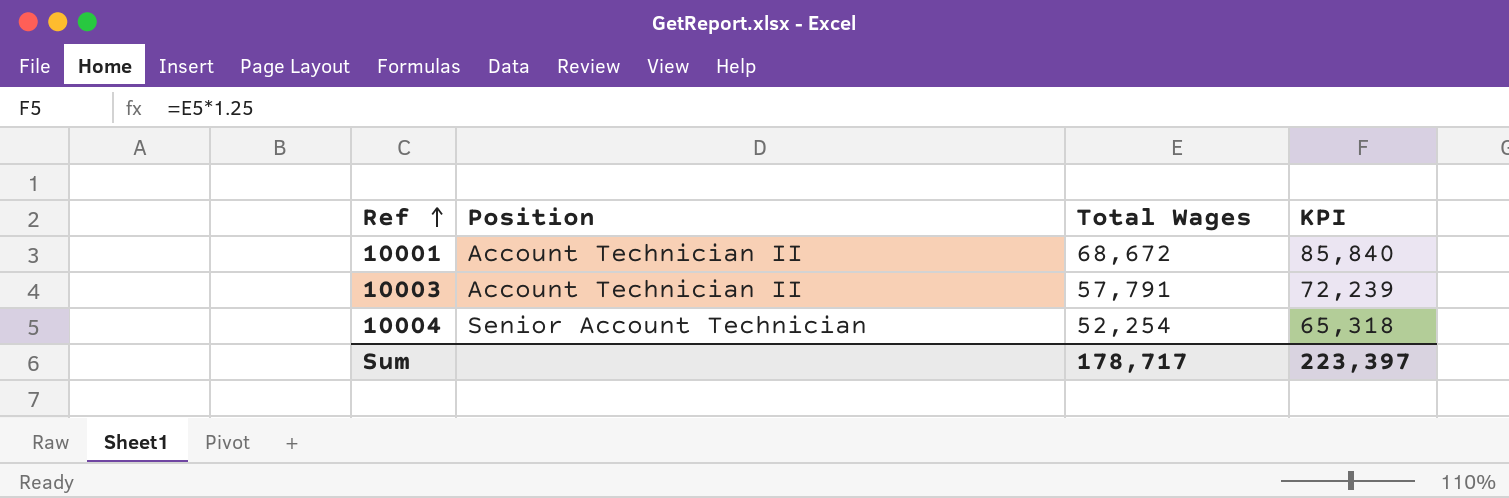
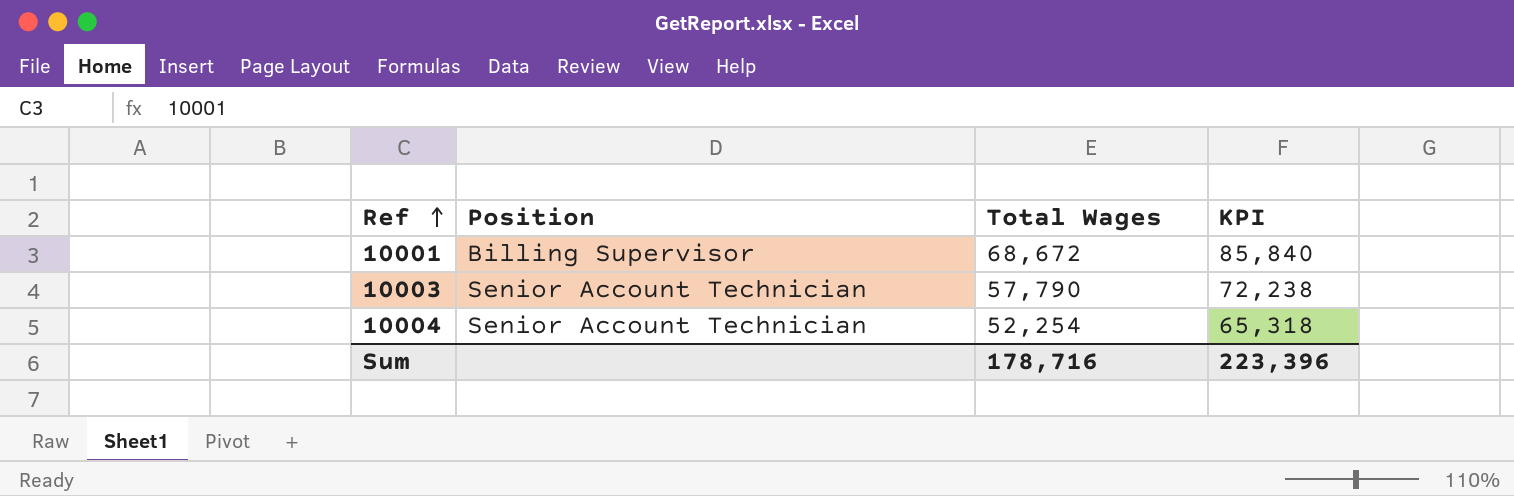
10001 | Position: Account Technician II -> Billing Supervisor
10003 | Position: Account Technician II -> Senior Account Technician
10003 | Total Wages: 57,791 -> 57,790
10003 | KPI: 72,239 -> 72,238
Sum | Total Wages: 178,717 -> 178,716
Sum | KPI: 223,397 -> 223,396

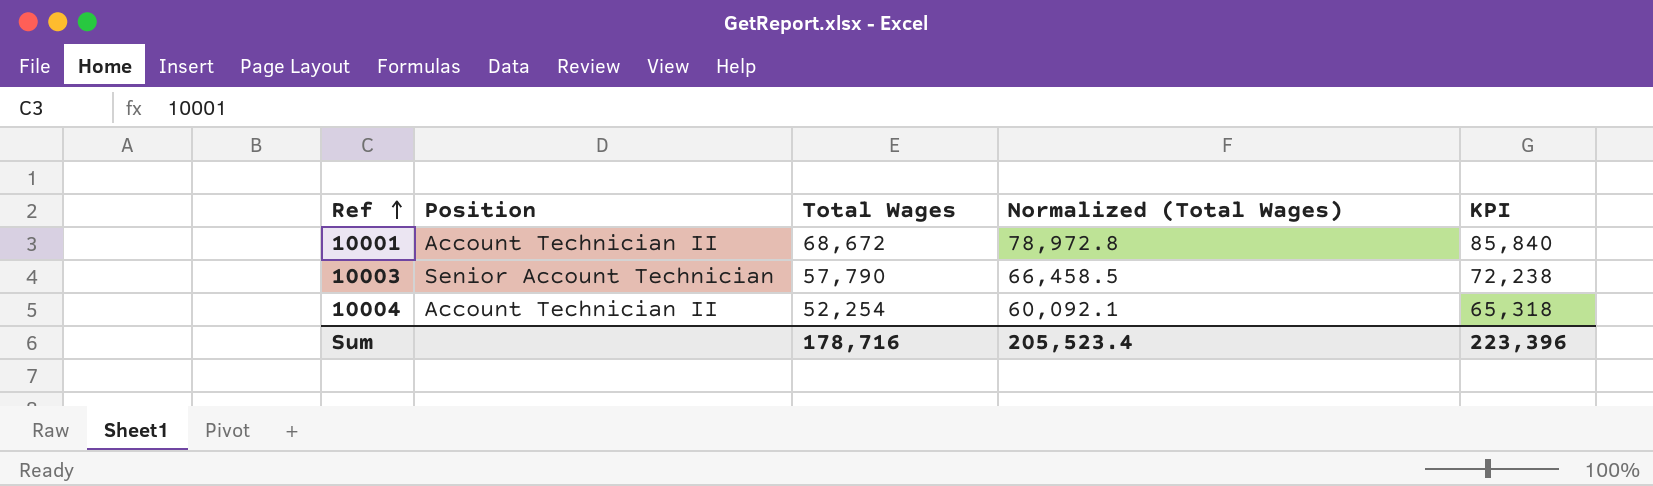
column Normalized (Total Wages) | formula: none -> [Total Wages] * 1.15
10001 | Position: Billing Supervisor -> Account Technician II
10004 | Position: Senior Account Technician -> Account Technician II

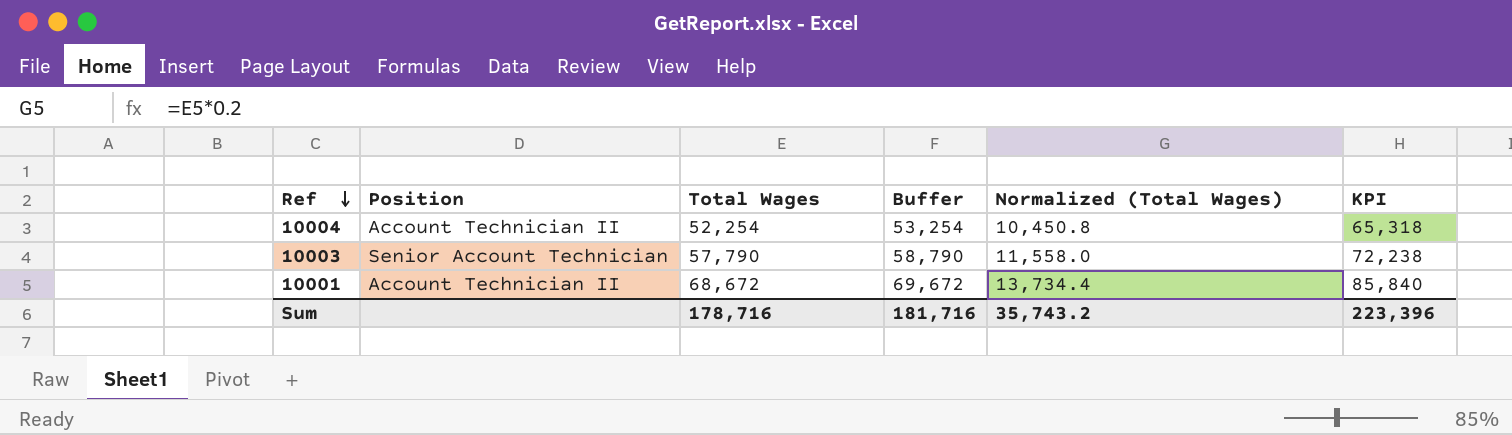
row order: Ref ascending -> Ref descending
column Buffer | formula: none -> [Total Wages] + 1000
column Normalized (Total Wages) | formula: [Total Wages] * 1.15 -> [Total Wages] * 0.2
Sum | Normalized (Total Wages): 205,523.4 -> 35,743.2

